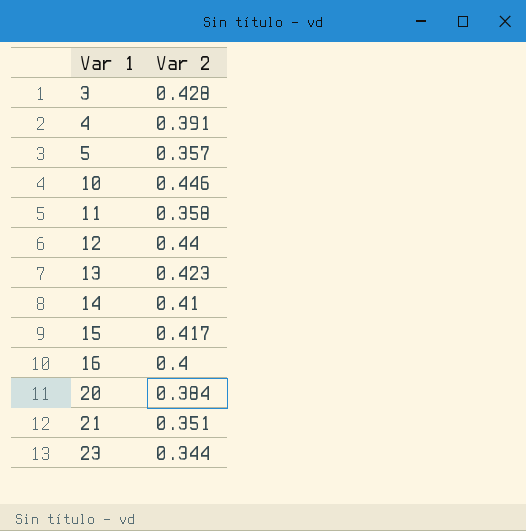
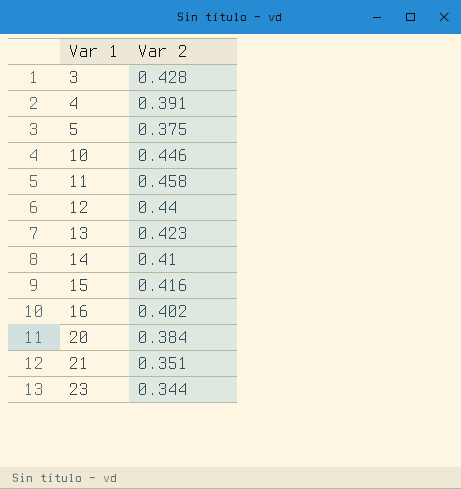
5 | Var 2: 0.357 -> 0.375
11 | Var 2: 0.358 -> 0.458
15 | Var 2: 0.417 -> 0.416
16 | Var 2: 0.4 -> 0.402

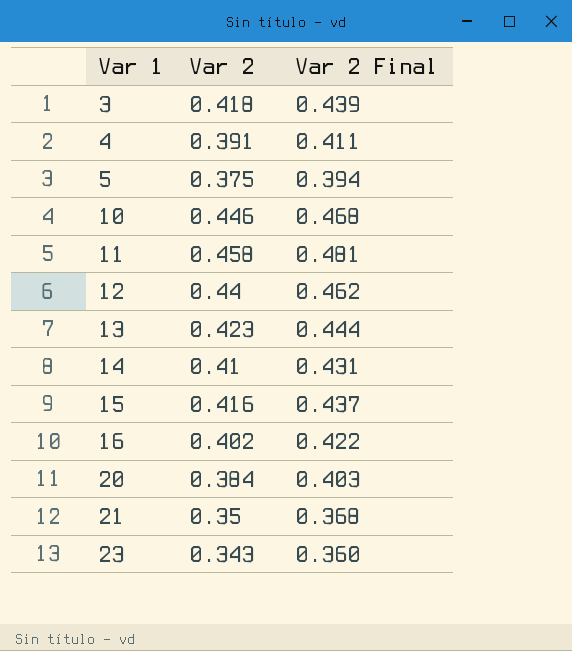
column Var 2 Final | formula: none -> [Var 2] * 1.05
3 | Var 2: 0.428 -> 0.418
21 | Var 2: 0.351 -> 0.35
23 | Var 2: 0.344 -> 0.343

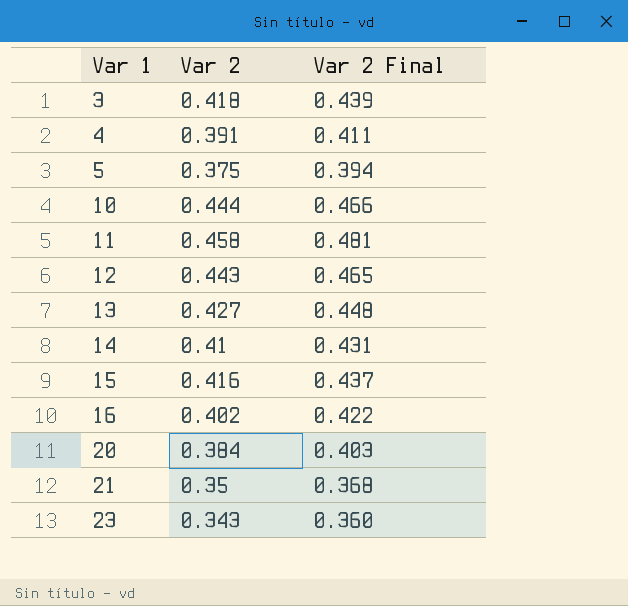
10 | Var 2: 0.446 -> 0.444
10 | Var 2 Final: 0.468 -> 0.466
12 | Var 2: 0.44 -> 0.443
12 | Var 2 Final: 0.462 -> 0.465
13 | Var 2: 0.423 -> 0.427
13 | Var 2 Final: 0.444 -> 0.448

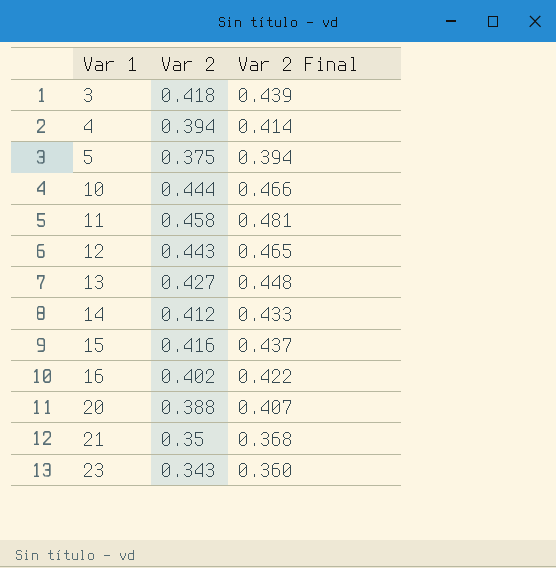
4 | Var 2: 0.391 -> 0.394
4 | Var 2 Final: 0.411 -> 0.414
14 | Var 2: 0.41 -> 0.412
14 | Var 2 Final: 0.431 -> 0.433
20 | Var 2: 0.384 -> 0.388
20 | Var 2 Final: 0.403 -> 0.407

